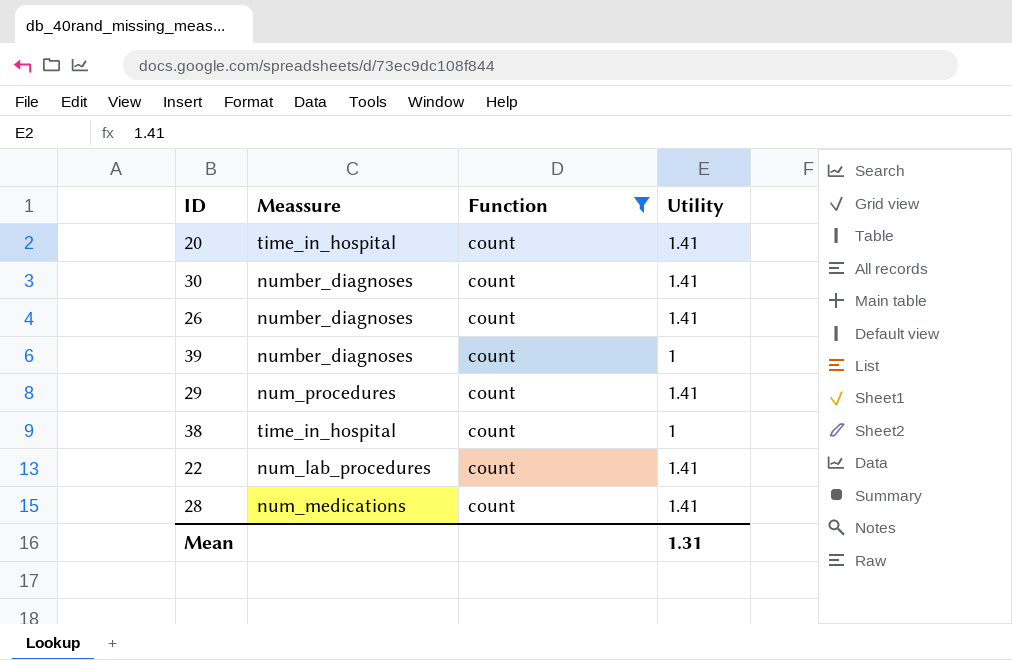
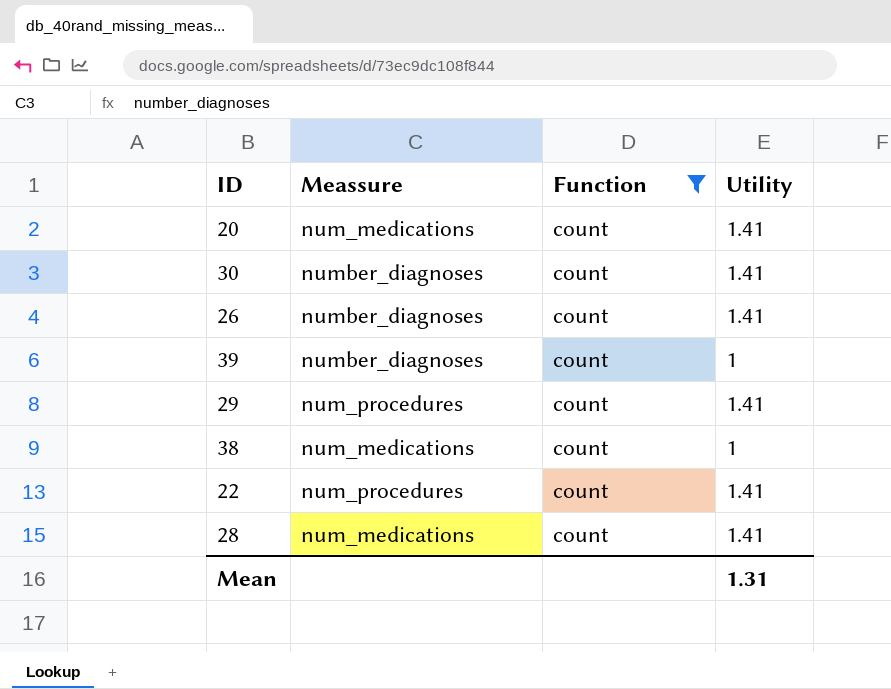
20 | Meassure: time_in_hospital -> num_medications
38 | Meassure: time_in_hospital -> num_medications
22 | Meassure: num_lab_procedures -> num_procedures

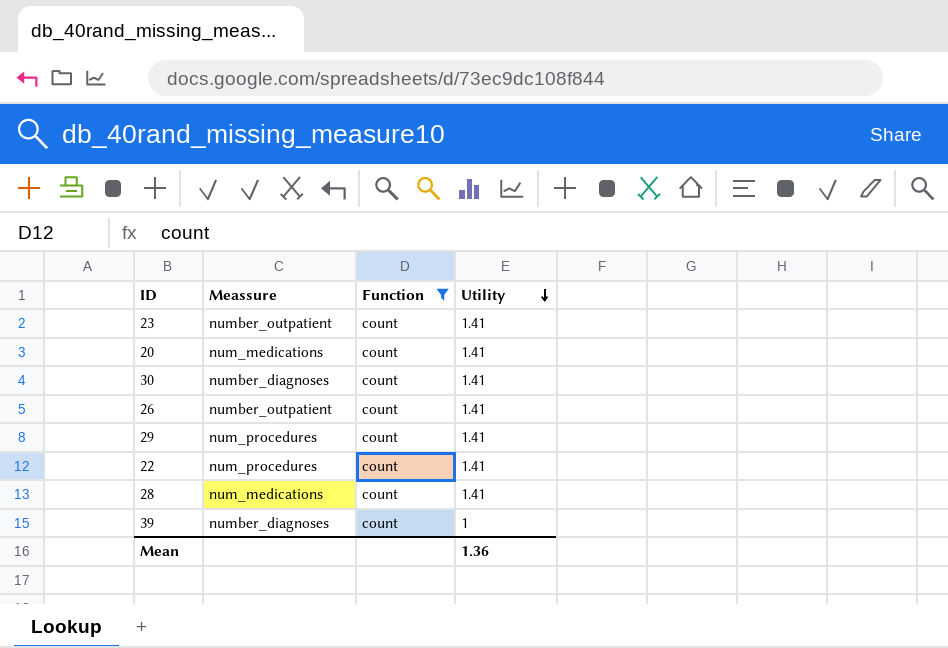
row order: none -> Utility descending
row 38: num_medications | count | 1 -> none
row 23: none -> number_outpatient | count | 1.41
26 | Meassure: number_diagnoses -> number_outpatient
Mean | Utility: 1.31 -> 1.36

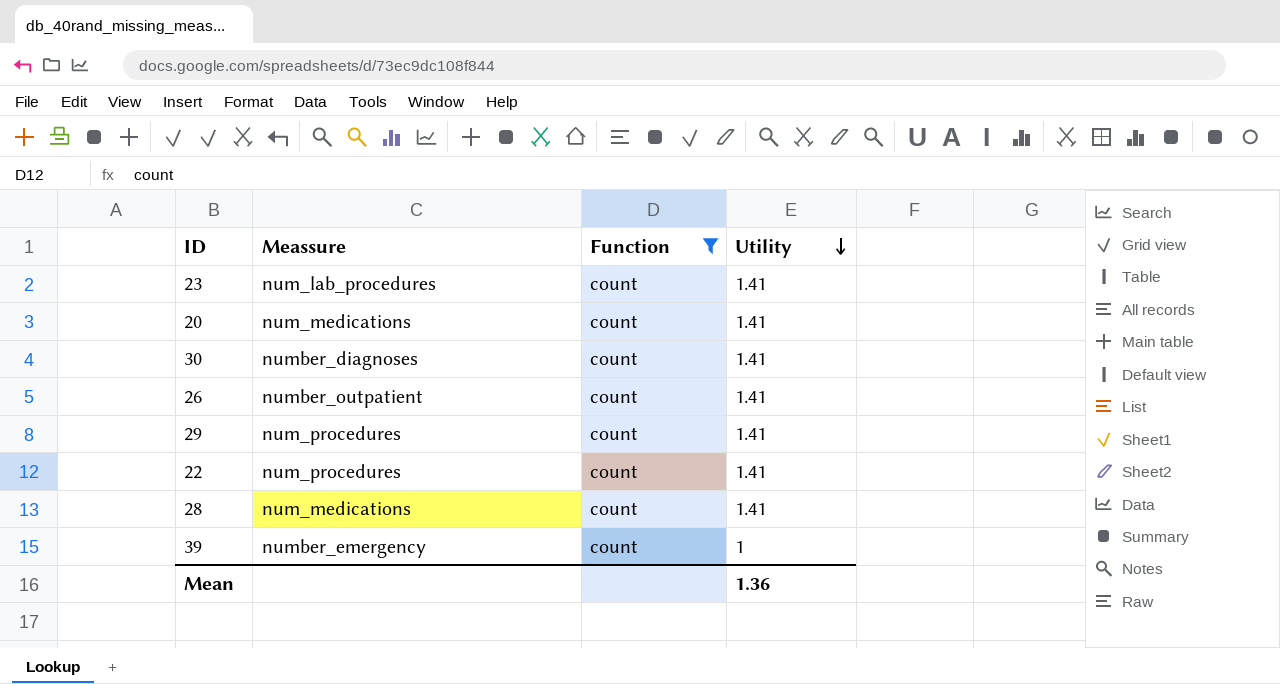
23 | Meassure: number_outpatient -> num_lab_procedures
39 | Meassure: number_diagnoses -> number_emergency

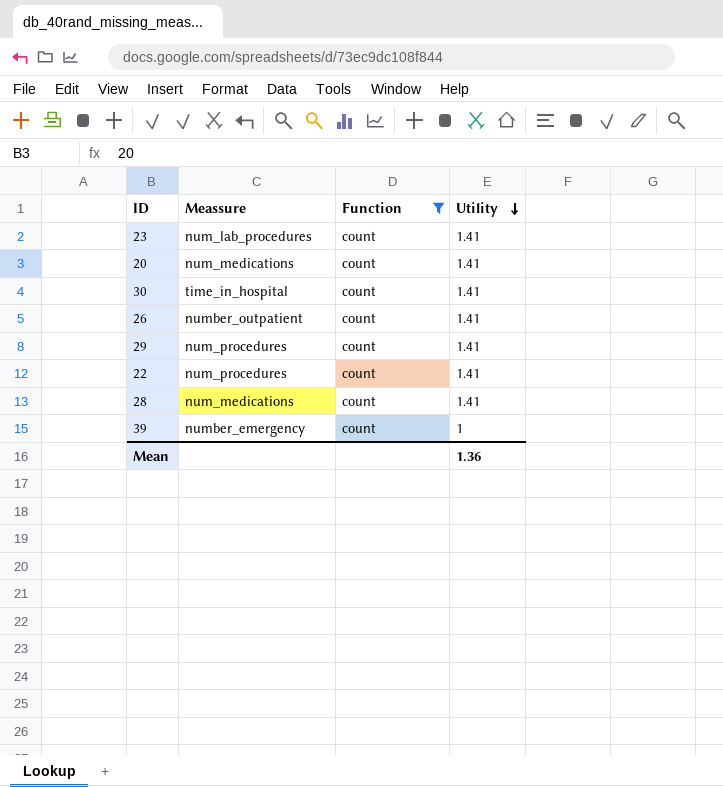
30 | Meassure: number_diagnoses -> time_in_hospital

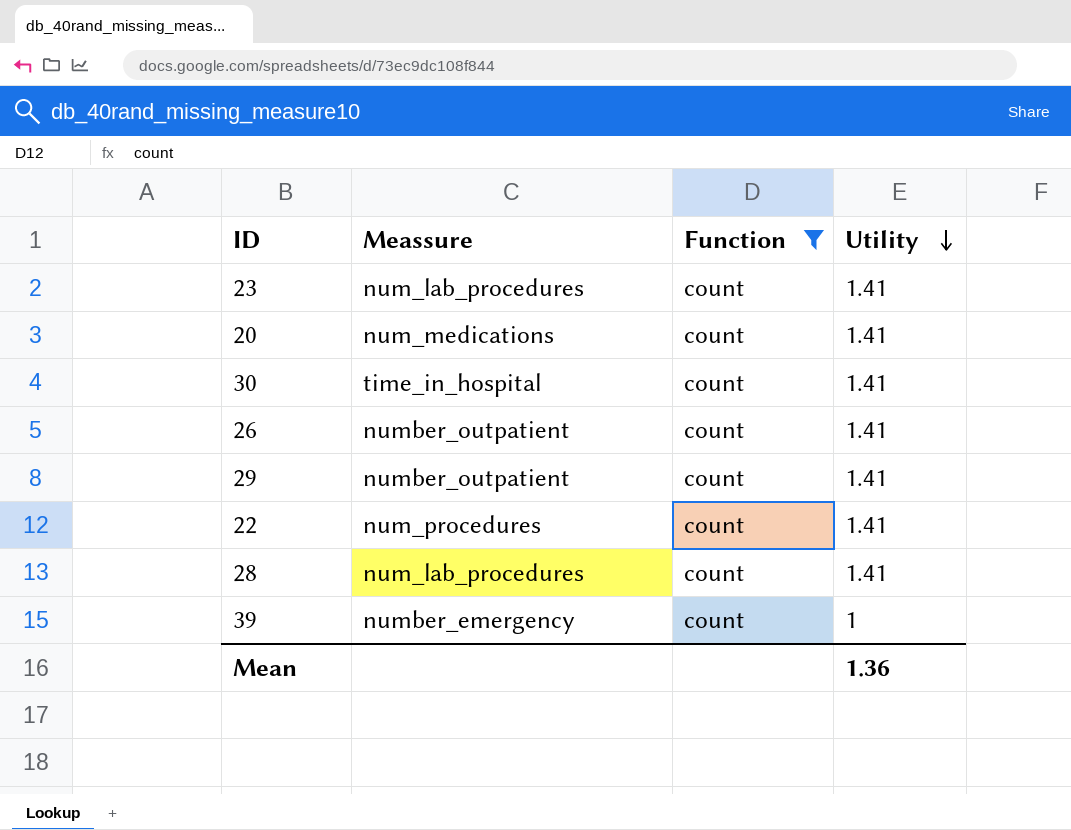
29 | Meassure: num_procedures -> number_outpatient
28 | Meassure: num_medications -> num_lab_procedures

